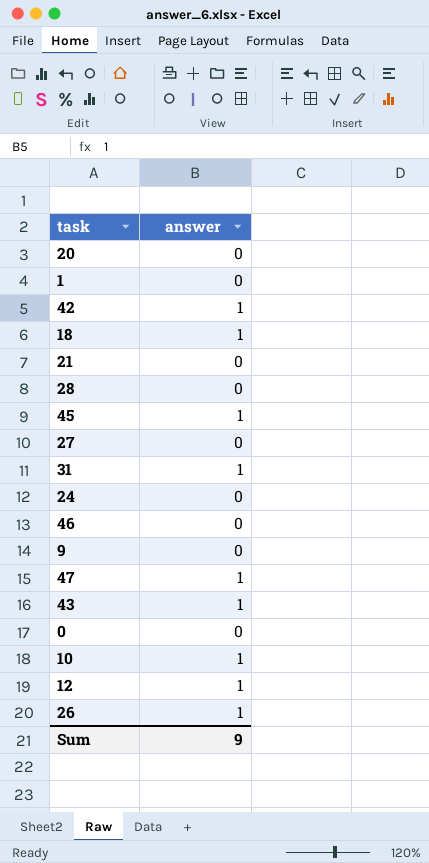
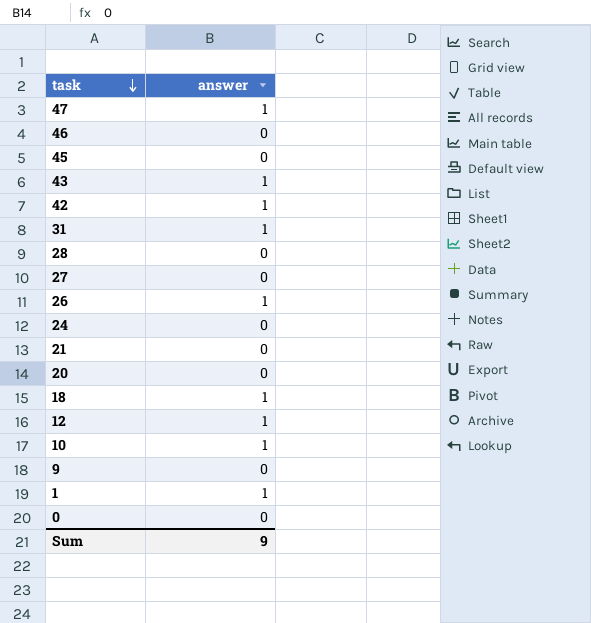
row order: none -> task descending
45 | answer: 1 -> 0
1 | answer: 0 -> 1

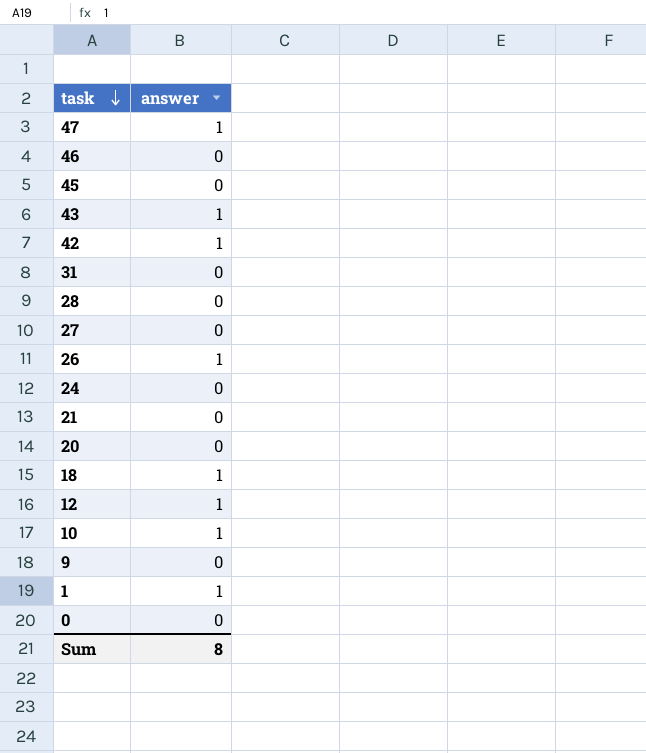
31 | answer: 1 -> 0
Sum | answer: 9 -> 8

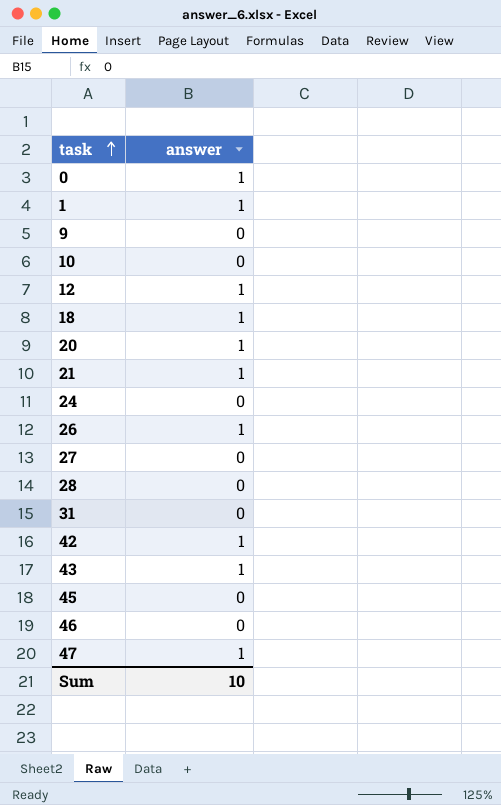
row order: task descending -> task ascending
0 | answer: 0 -> 1
10 | answer: 1 -> 0
20 | answer: 0 -> 1
21 | answer: 0 -> 1
Sum | answer: 8 -> 10

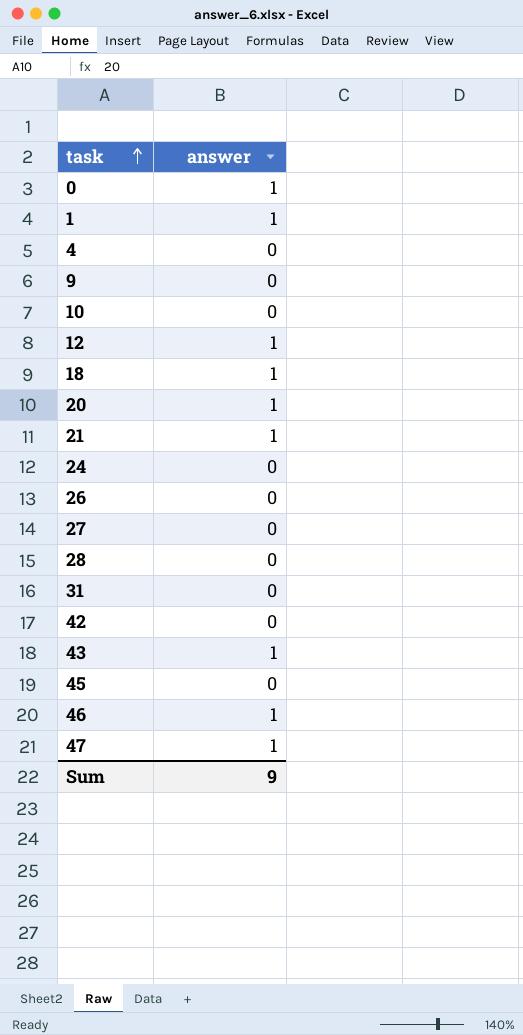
row 4: none -> 0
26 | answer: 1 -> 0
42 | answer: 1 -> 0
46 | answer: 0 -> 1
Sum | answer: 10 -> 9

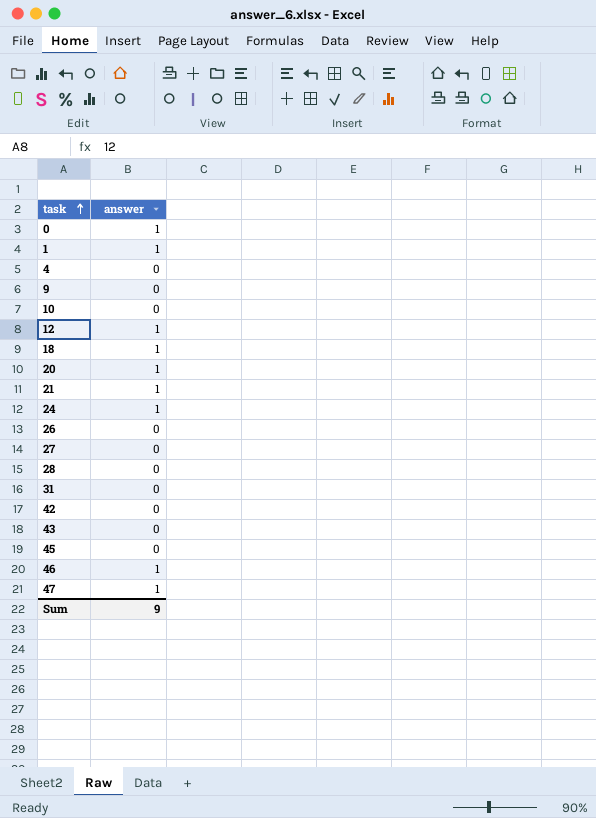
24 | answer: 0 -> 1
43 | answer: 1 -> 0

